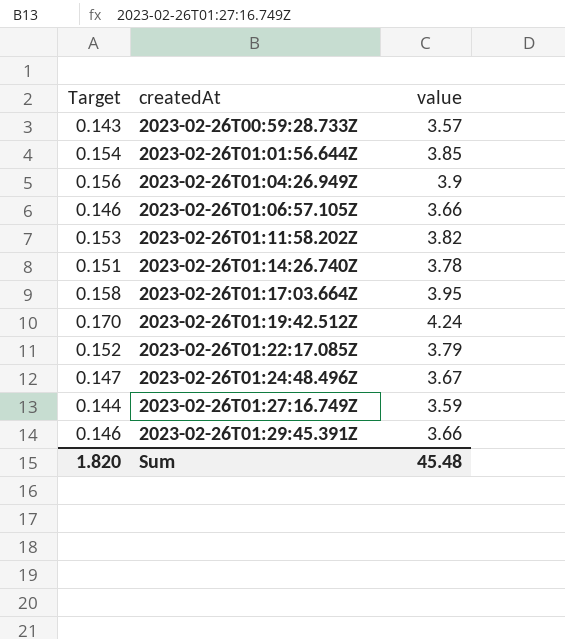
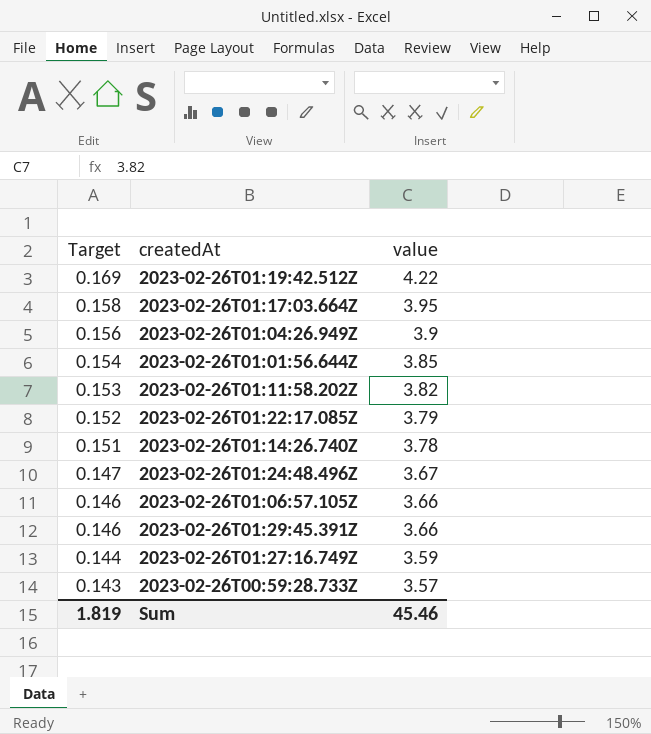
row order: createdAt ascending -> Target descending
2023-02-26T01:19:42.512Z | Target: 0.170 -> 0.169
2023-02-26T01:19:42.512Z | value: 4.24 -> 4.22
Sum | Target: 1.820 -> 1.819
Sum | value: 45.48 -> 45.46

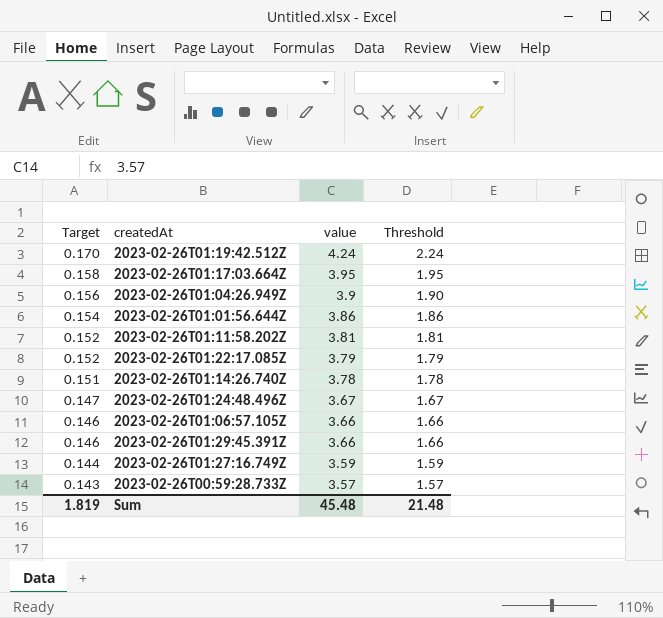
column Threshold | formula: none -> [value] - 2
2023-02-26T01:19:42.512Z | Target: 0.169 -> 0.170
2023-02-26T01:19:42.512Z | value: 4.22 -> 4.24
2023-02-26T01:01:56.644Z | value: 3.85 -> 3.86
2023-02-26T01:11:58.202Z | Target: 0.153 -> 0.152
2023-02-26T01:11:58.202Z | value: 3.82 -> 3.81
Sum | value: 45.46 -> 45.48

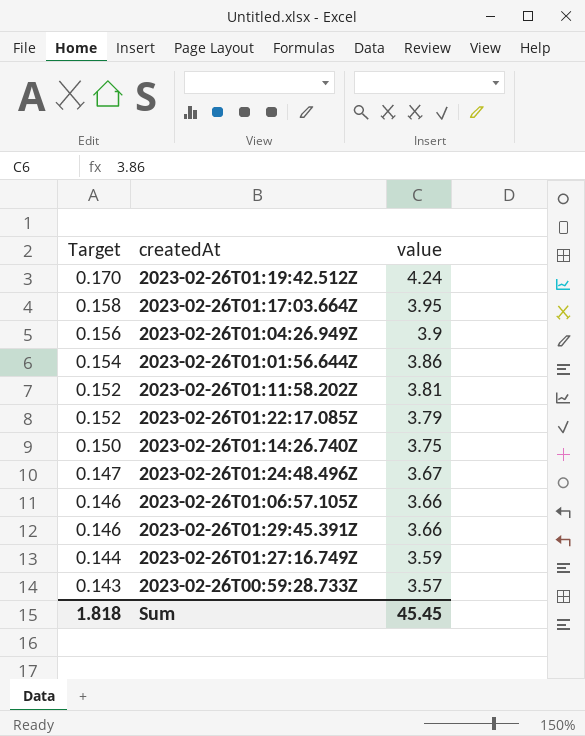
column Threshold | formula: [value] - 2 -> none
2023-02-26T01:14:26.740Z | Target: 0.151 -> 0.150
2023-02-26T01:14:26.740Z | value: 3.78 -> 3.75
Sum | Target: 1.819 -> 1.818
Sum | value: 45.48 -> 45.45

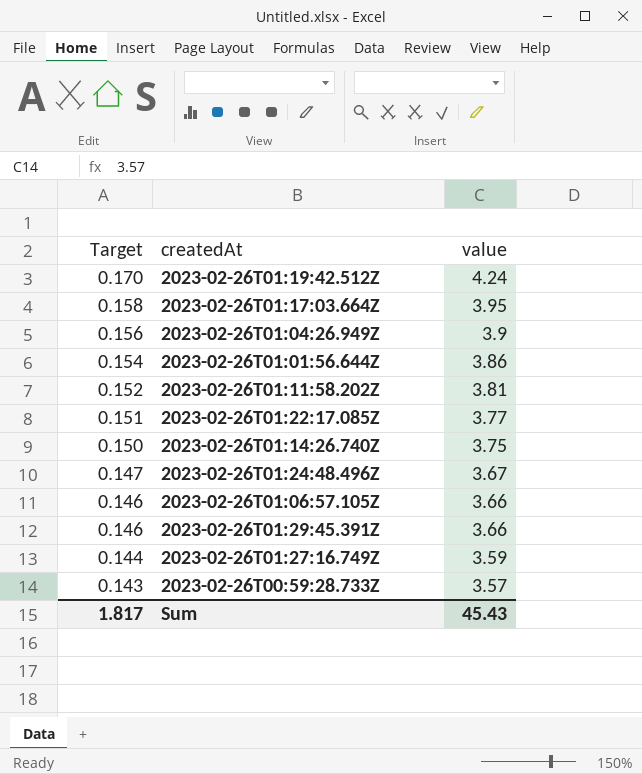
2023-02-26T01:22:17.085Z | Target: 0.152 -> 0.151
2023-02-26T01:22:17.085Z | value: 3.79 -> 3.77
Sum | Target: 1.818 -> 1.817
Sum | value: 45.45 -> 45.43

